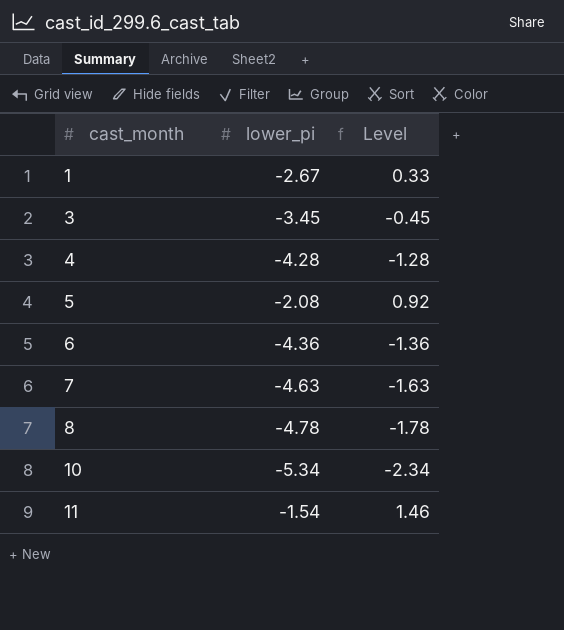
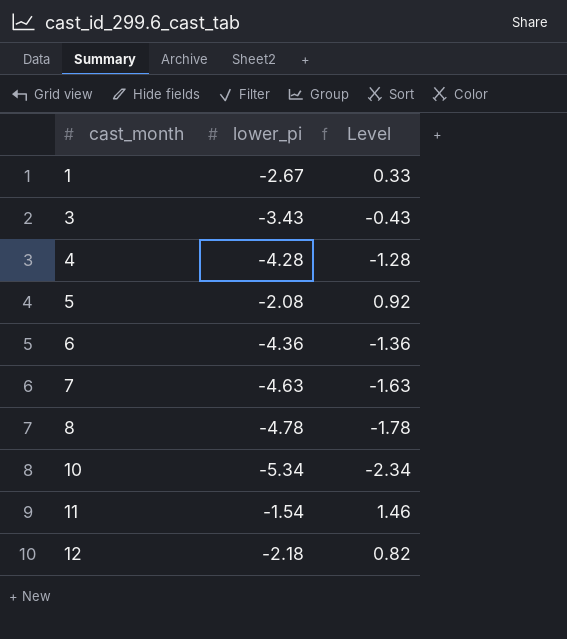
3 | lower_pi: -3.45 -> -3.43
3 | Level: -0.45 -> -0.43
row 12: none -> -2.18 | 0.82

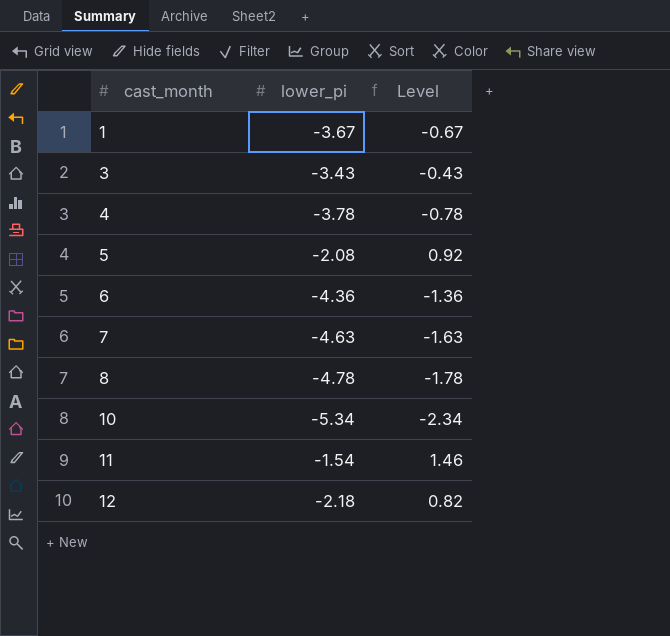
1 | lower_pi: -2.67 -> -3.67
1 | Level: 0.33 -> -0.67
4 | lower_pi: -4.28 -> -3.78
4 | Level: -1.28 -> -0.78

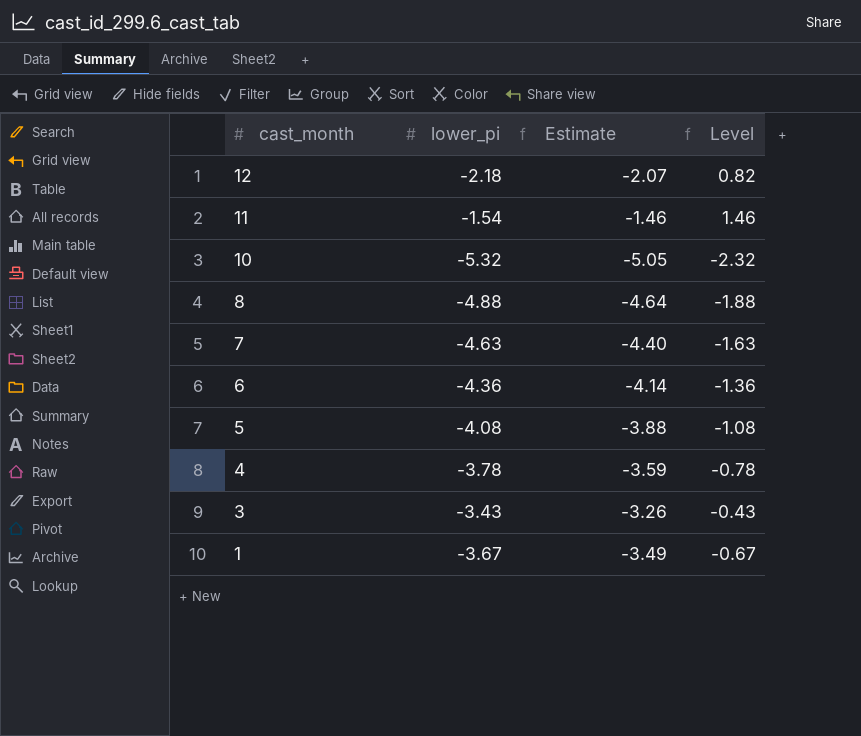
row order: cast_month ascending -> cast_month descending
column Estimate | formula: none -> [lower_pi] * 0.95
10 | lower_pi: -5.34 -> -5.32
10 | Level: -2.34 -> -2.32
8 | lower_pi: -4.78 -> -4.88
8 | Level: -1.78 -> -1.88
5 | lower_pi: -2.08 -> -4.08
5 | Level: 0.92 -> -1.08

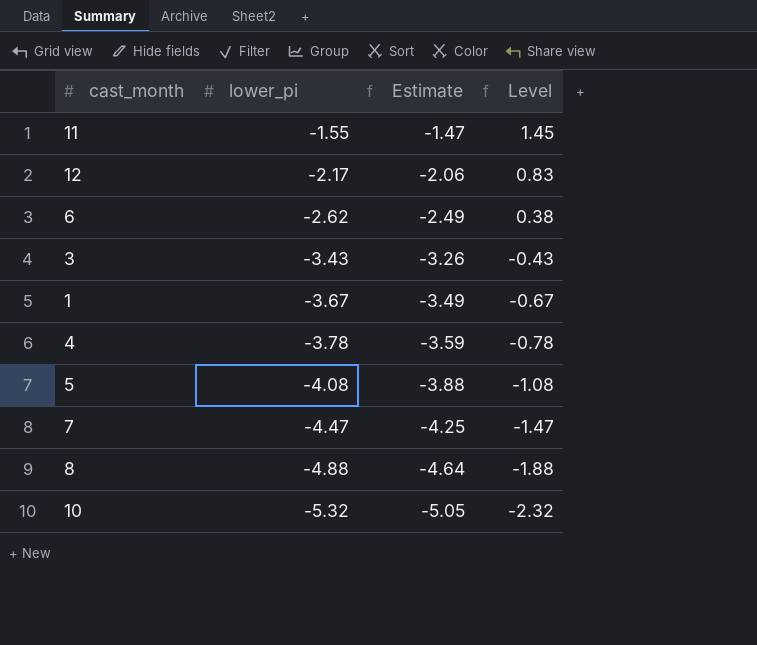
row order: cast_month descending -> lower_pi descending
11 | lower_pi: -1.54 -> -1.55
11 | Estimate: -1.46 -> -1.47
11 | Level: 1.46 -> 1.45
12 | lower_pi: -2.18 -> -2.17
12 | Estimate: -2.07 -> -2.06
12 | Level: 0.82 -> 0.83
6 | lower_pi: -4.36 -> -2.62
6 | Estimate: -4.14 -> -2.49
6 | Level: -1.36 -> 0.38
7 | lower_pi: -4.63 -> -4.47
7 | Estimate: -4.40 -> -4.25
7 | Level: -1.63 -> -1.47

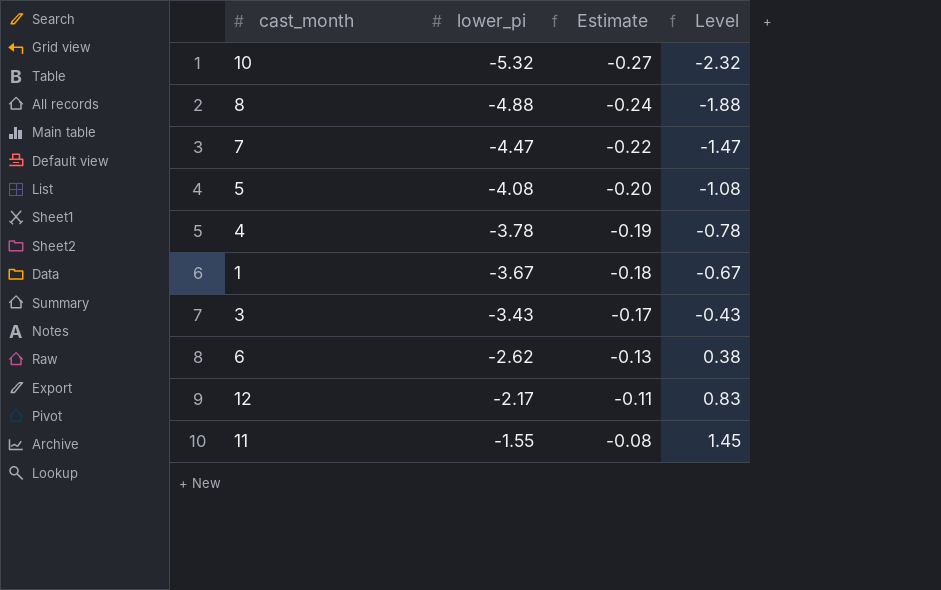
row order: lower_pi descending -> lower_pi ascending
column Estimate | formula: [lower_pi] * 0.95 -> [lower_pi] * 0.05

